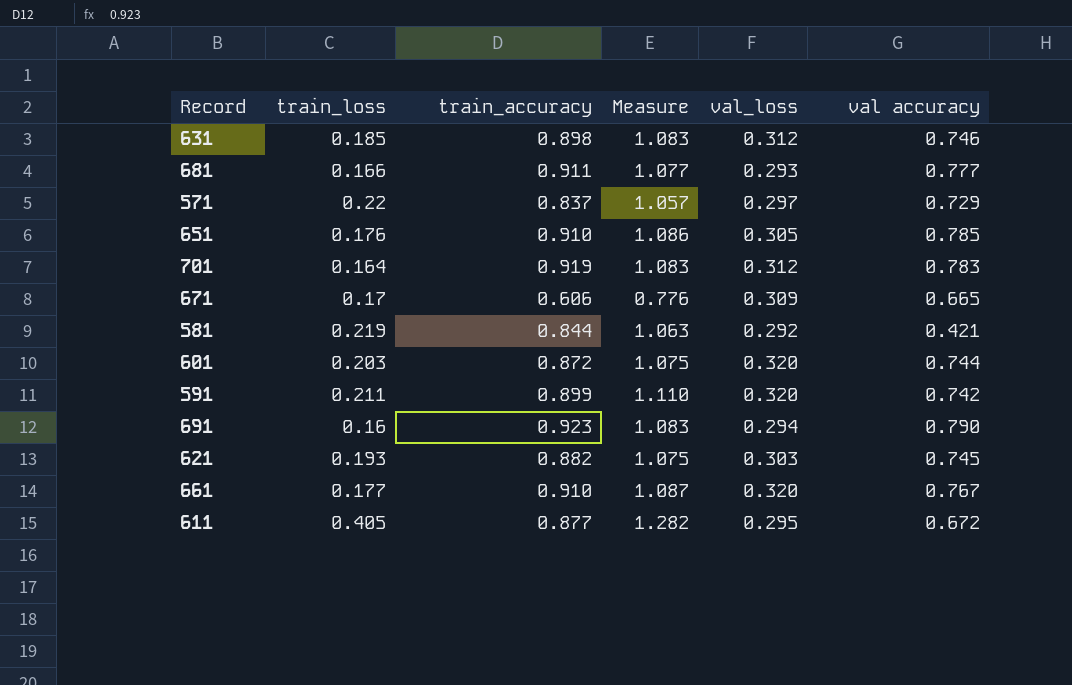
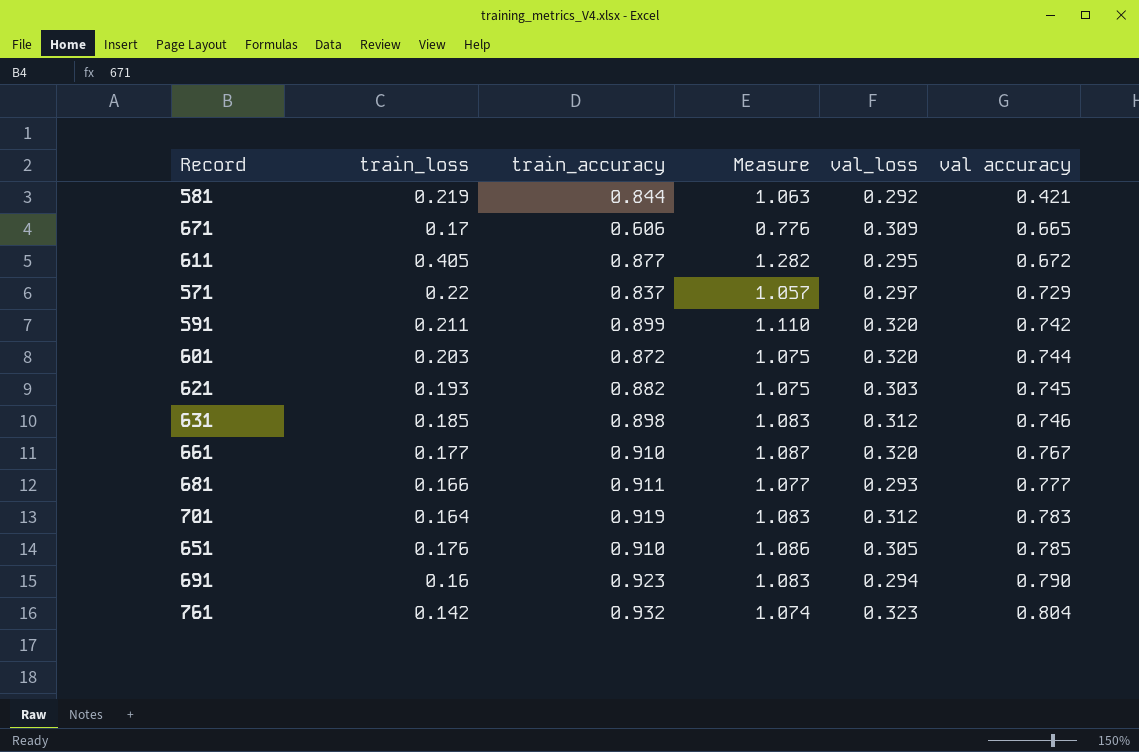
row order: none -> val accuracy ascending
row 761: none -> 0.142 | 0.932 | 1.074 | 0.323 | 0.804

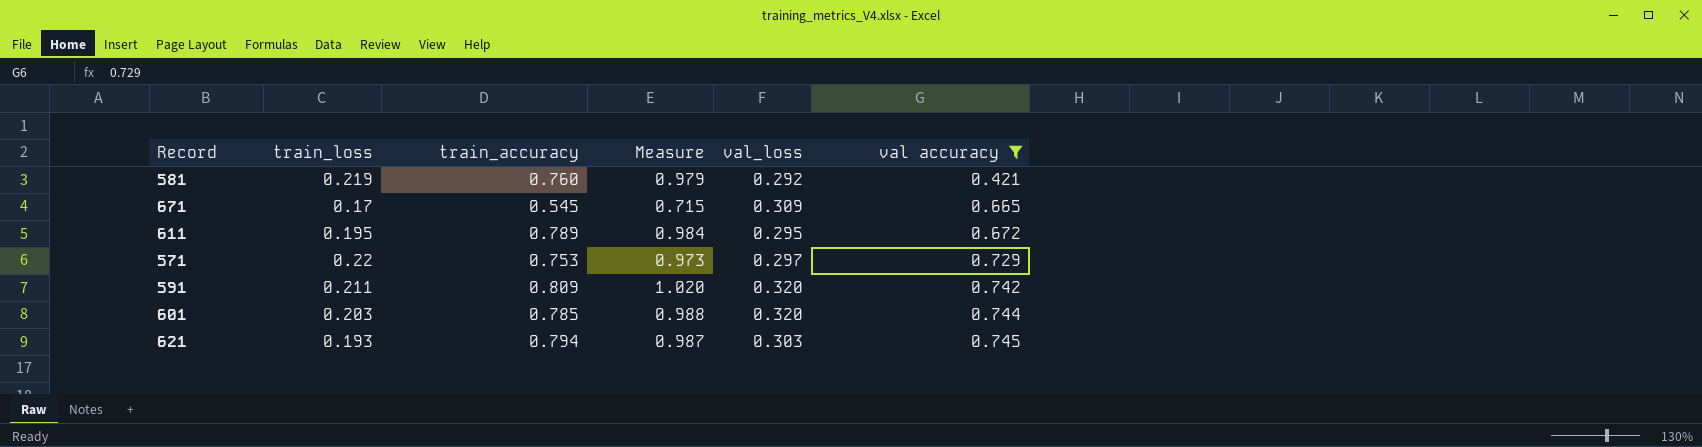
filter: none -> val accuracy <= 0.745
581 | train_accuracy: 0.844 -> 0.760
581 | Measure: 1.063 -> 0.979
671 | train_accuracy: 0.606 -> 0.545
671 | Measure: 0.776 -> 0.715
611 | train_loss: 0.405 -> 0.195
611 | train_accuracy: 0.877 -> 0.789
611 | Measure: 1.282 -> 0.984
571 | train_accuracy: 0.837 -> 0.753
571 | Measure: 1.057 -> 0.973
591 | train_accuracy: 0.899 -> 0.809
591 | Measure: 1.110 -> 1.020
601 | train_accuracy: 0.872 -> 0.785
601 | Measure: 1.075 -> 0.988
621 | train_accuracy: 0.882 -> 0.794
621 | Measure: 1.075 -> 0.987

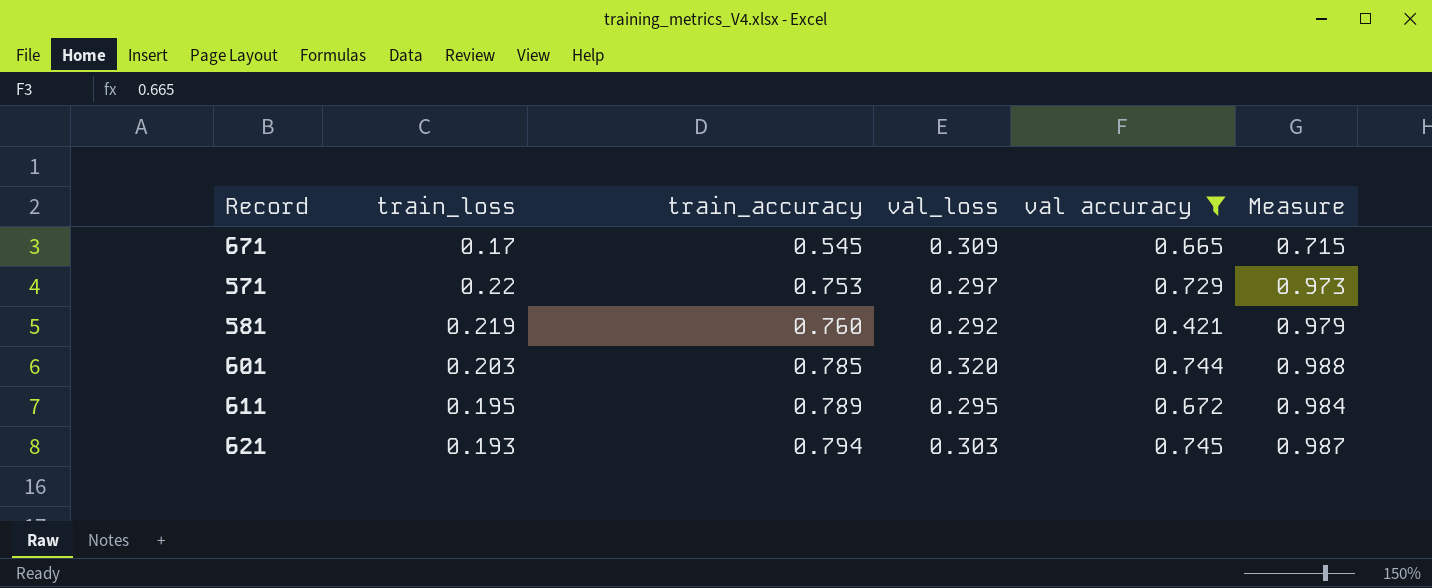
row order: val accuracy ascending -> train_accuracy ascending
column Measure | position: 4 -> 6
row 591: 0.211 | 0.809 | 1.020 | 0.320 | 0.742 -> none

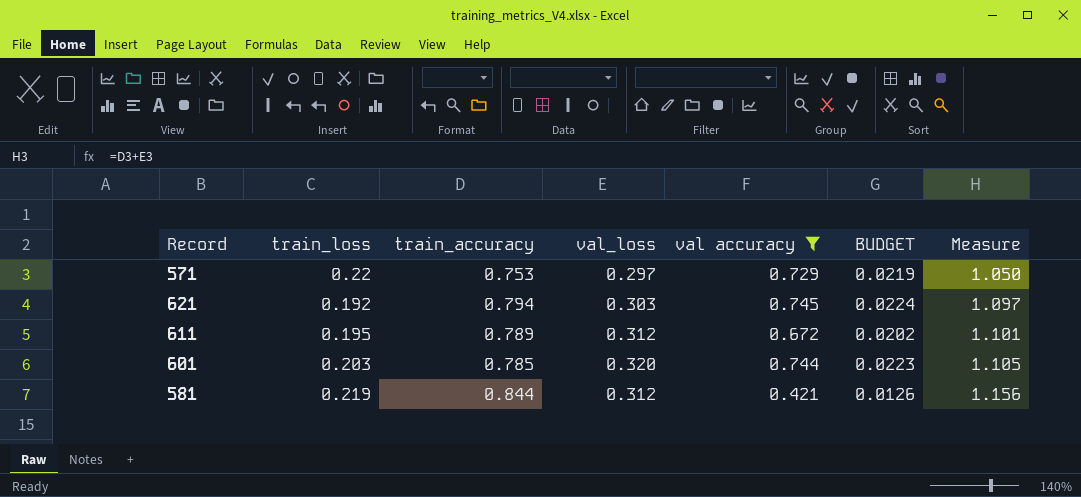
row order: train_accuracy ascending -> Measure ascending
column BUDGET | formula: none -> [val accuracy] * 0.03
column Measure | formula: [train_loss] + [train_accuracy] -> [train_accuracy] + [val_loss]
row 671: 0.17 | 0.545 | 0.309 | 0.665 | 0.715 -> none
621 | train_loss: 0.193 -> 0.192
611 | val_loss: 0.295 -> 0.312
581 | train_accuracy: 0.760 -> 0.844
581 | val_loss: 0.292 -> 0.312

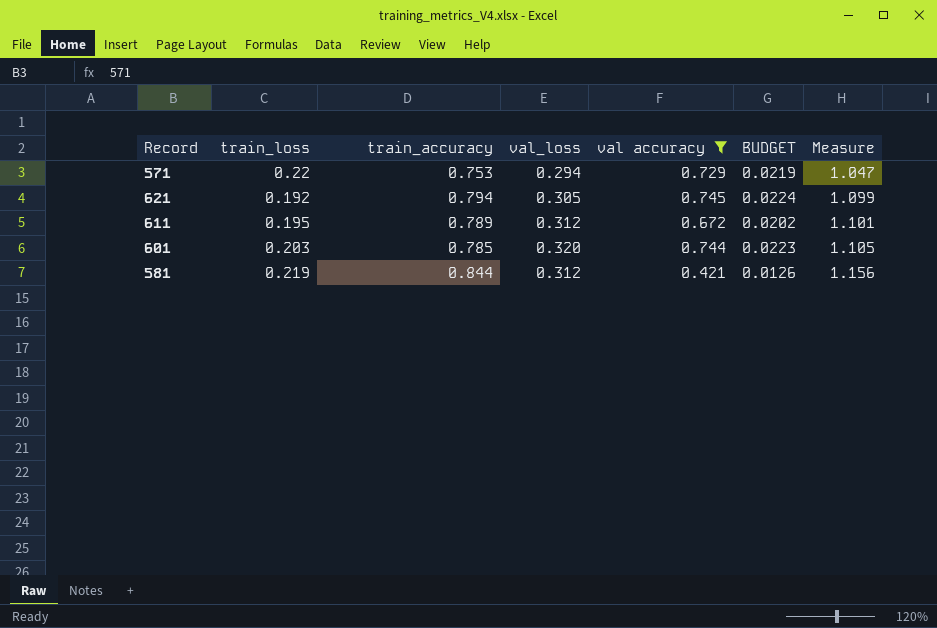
571 | val_loss: 0.297 -> 0.294
571 | Measure: 1.050 -> 1.047
621 | val_loss: 0.303 -> 0.305
621 | Measure: 1.097 -> 1.099

